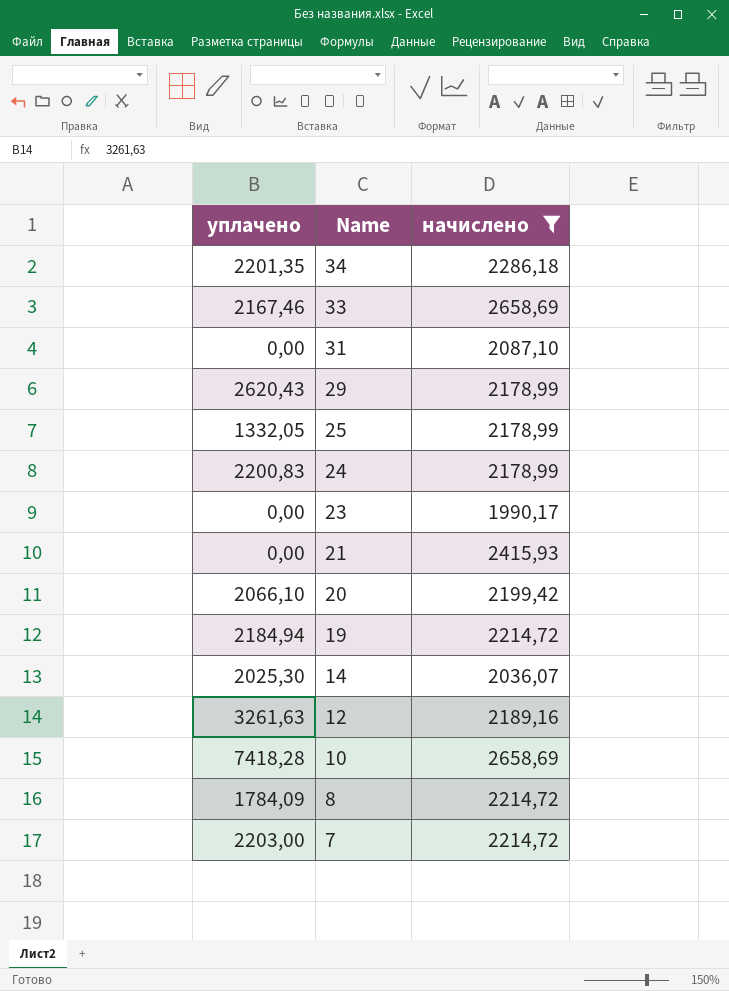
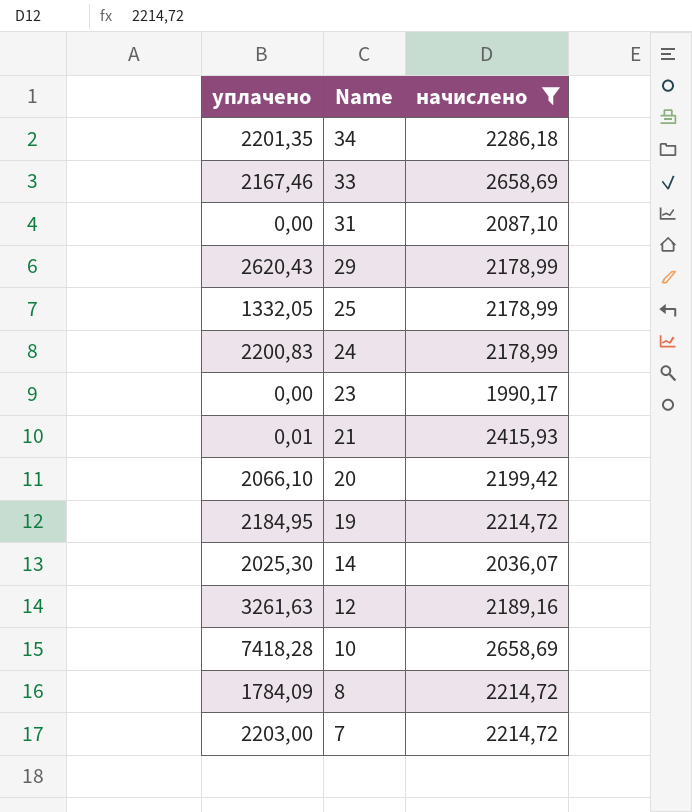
21 | уплачено: 0,00 -> 0,01
19 | уплачено: 2184,94 -> 2184,95

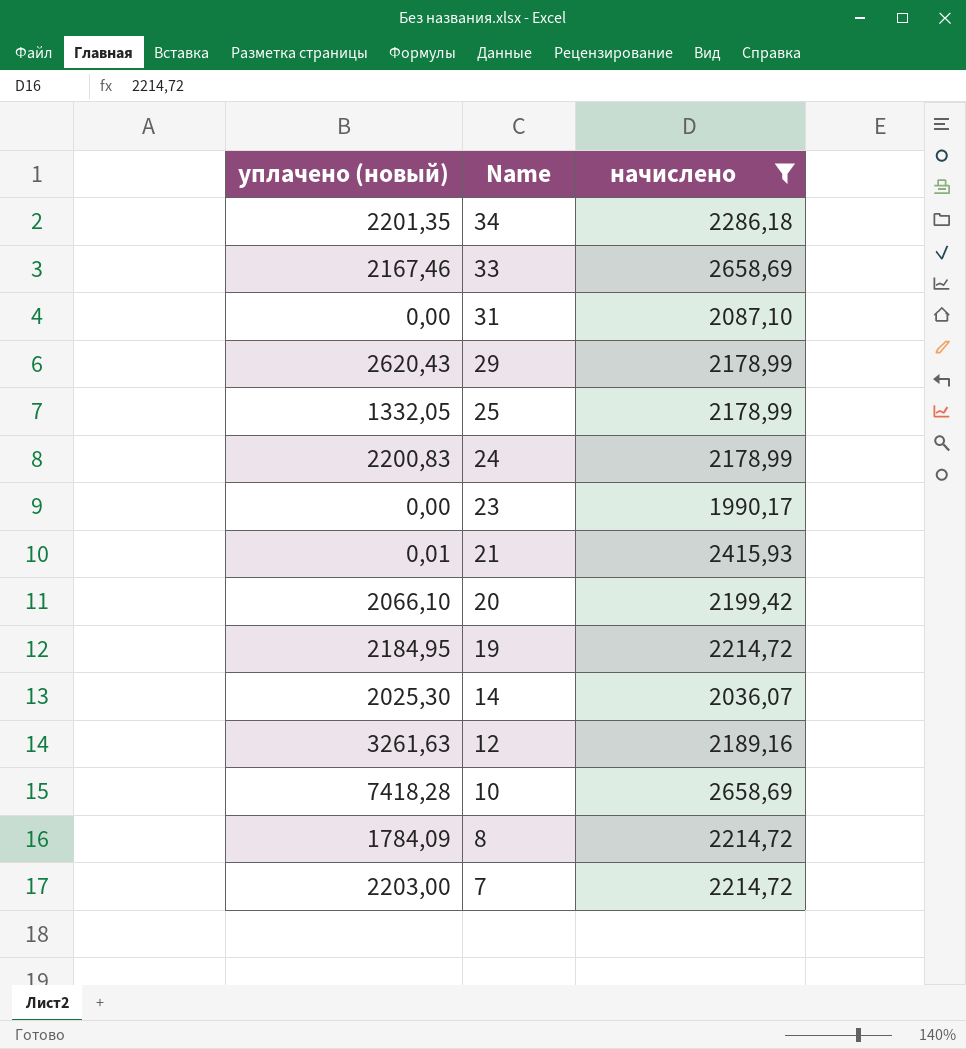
column name: уплачено -> уплачено (новый)

